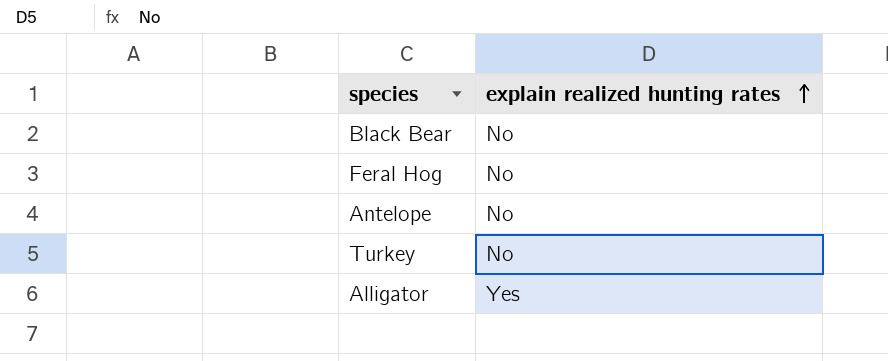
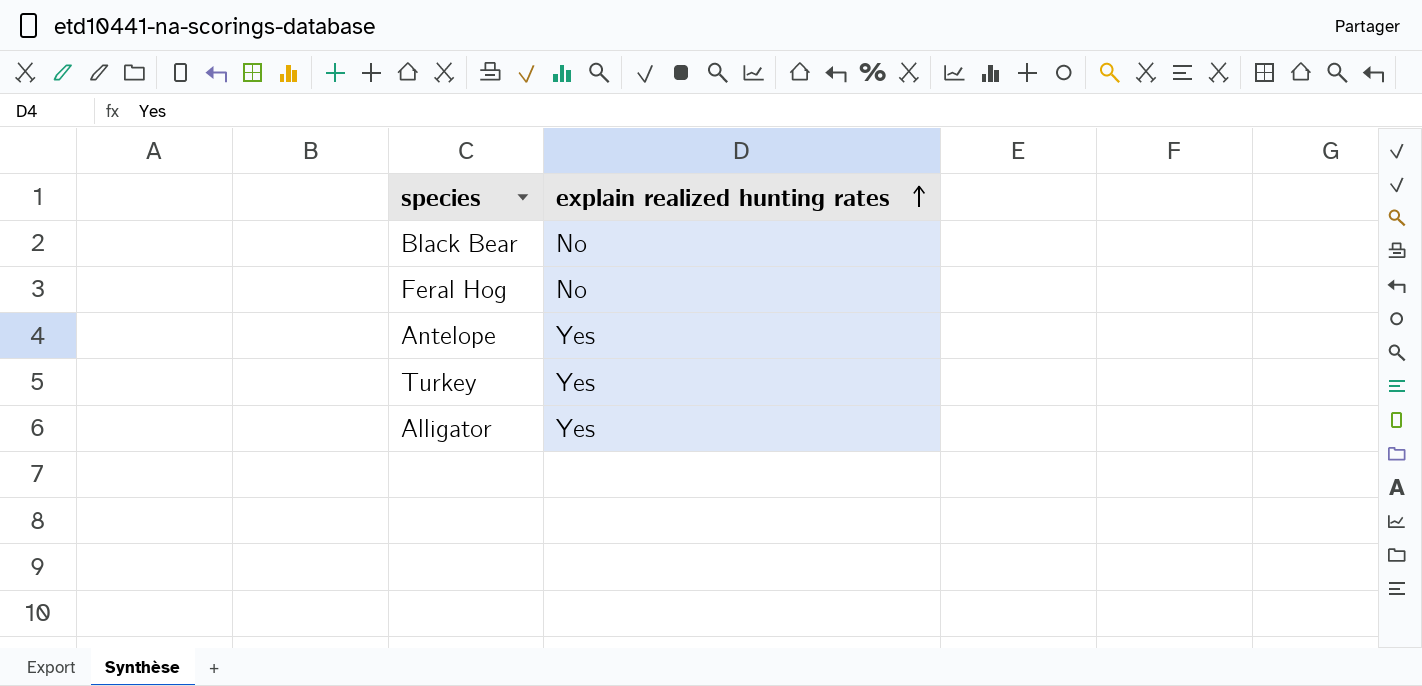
Antelope | explain realized hunting rates: No -> Yes
Turkey | explain realized hunting rates: No -> Yes

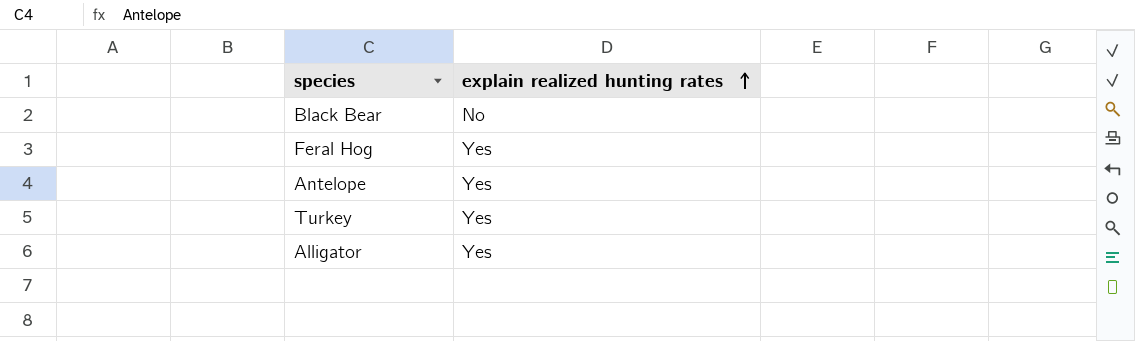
Feral Hog | explain realized hunting rates: No -> Yes

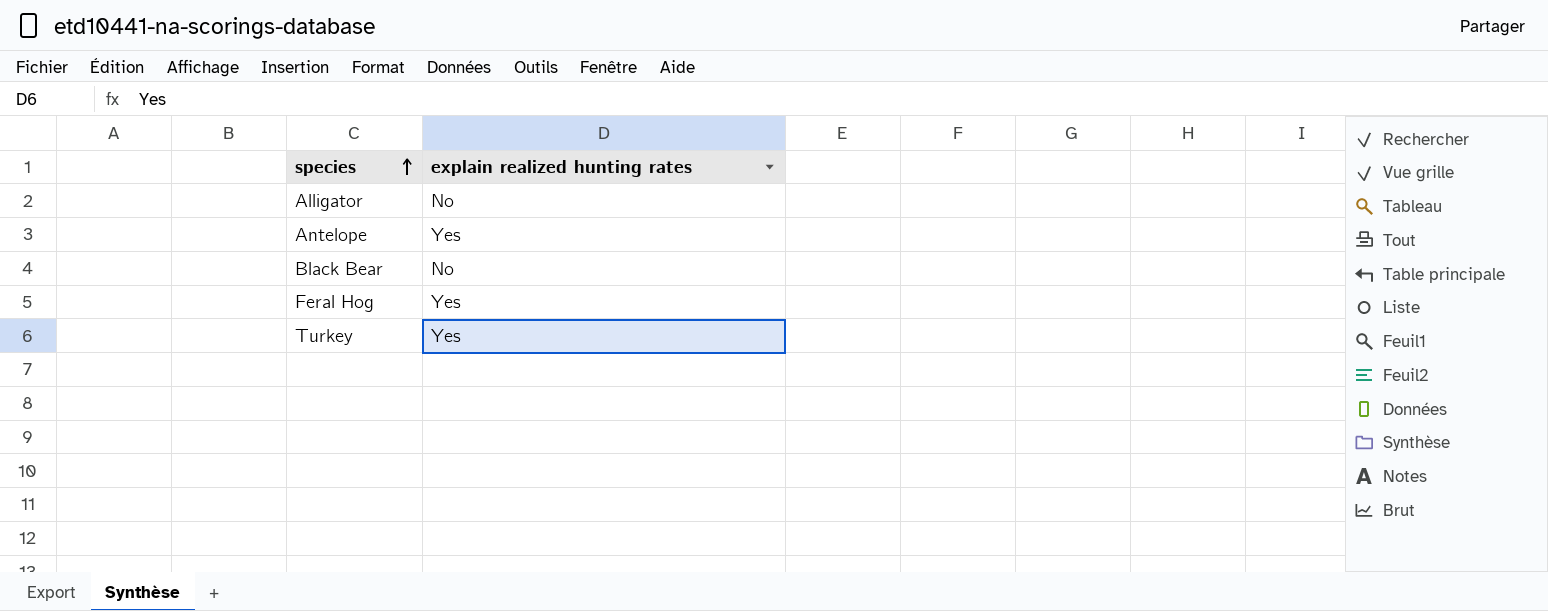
row order: explain realized hunting rates ascending -> species ascending
Alligator | explain realized hunting rates: Yes -> No

